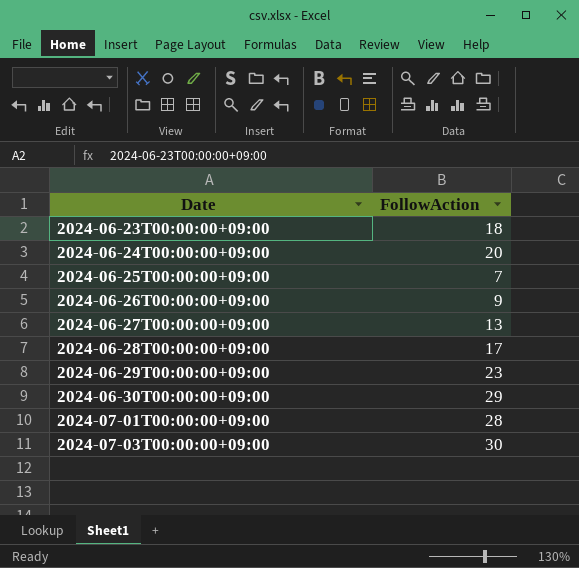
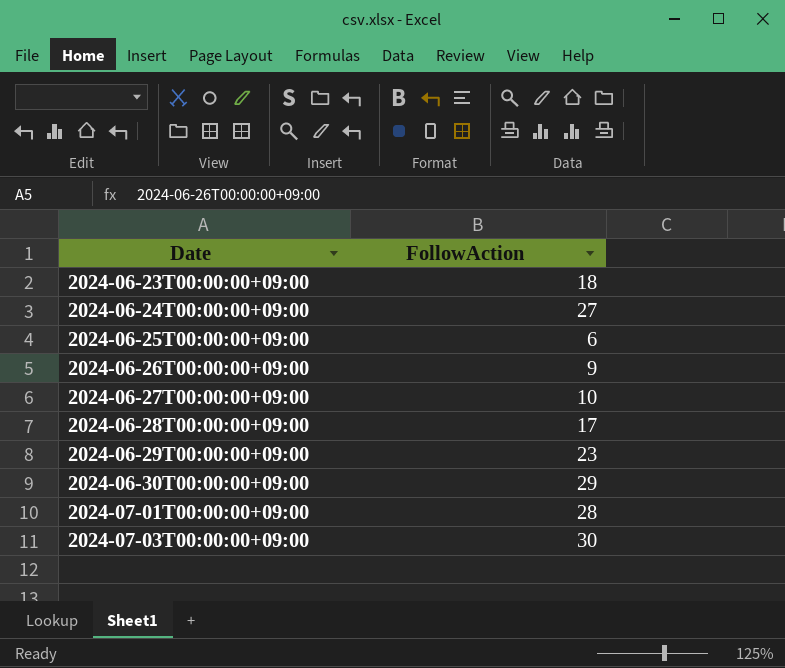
2024-06-24T00:00:00+09:00 | FollowAction: 20 -> 27
2024-06-25T00:00:00+09:00 | FollowAction: 7 -> 6
2024-06-27T00:00:00+09:00 | FollowAction: 13 -> 10

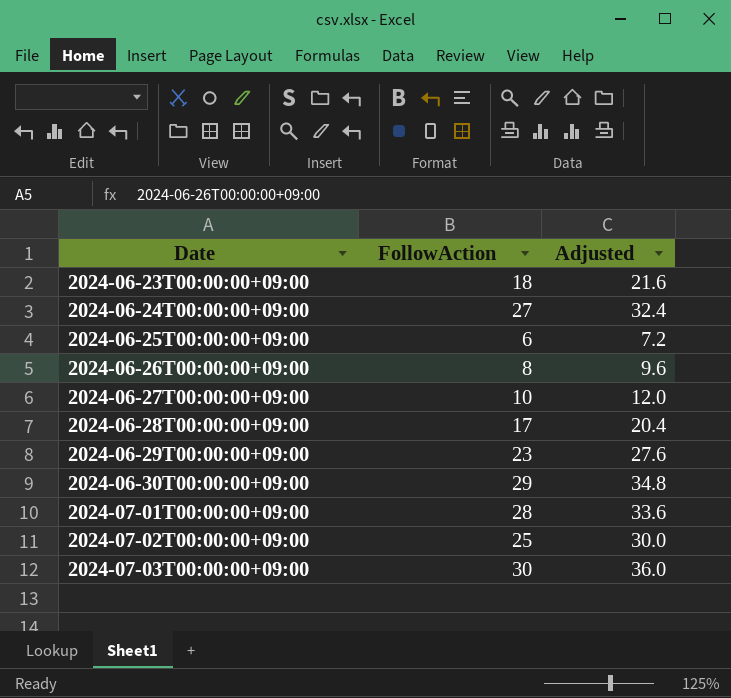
column Adjusted | formula: none -> [FollowAction] * 1.2
2024-06-26T00:00:00+09:00 | FollowAction: 9 -> 8
row 2024-07-02T00:00:00+09:00: none -> 25 | 30.0

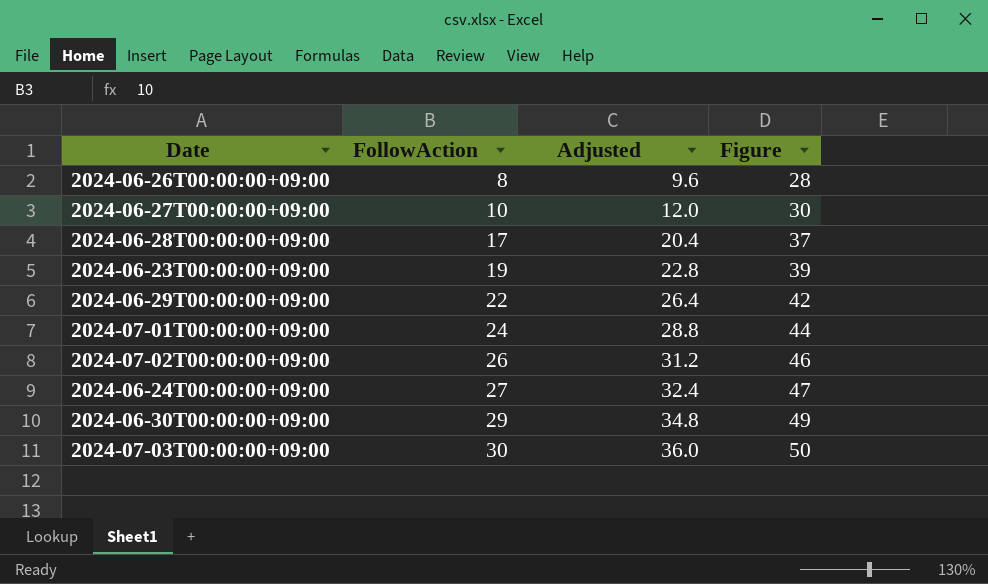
row order: Date ascending -> FollowAction ascending
column Figure | formula: none -> [FollowAction] + 20
row 2024-06-25T00:00:00+09:00: 6 | 7.2 -> none
2024-06-23T00:00:00+09:00 | FollowAction: 18 -> 19
2024-06-23T00:00:00+09:00 | Adjusted: 21.6 -> 22.8
2024-06-29T00:00:00+09:00 | FollowAction: 23 -> 22
2024-06-29T00:00:00+09:00 | Adjusted: 27.6 -> 26.4
2024-07-01T00:00:00+09:00 | FollowAction: 28 -> 24
2024-07-01T00:00:00+09:00 | Adjusted: 33.6 -> 28.8
2024-07-02T00:00:00+09:00 | FollowAction: 25 -> 26
2024-07-02T00:00:00+09:00 | Adjusted: 30.0 -> 31.2

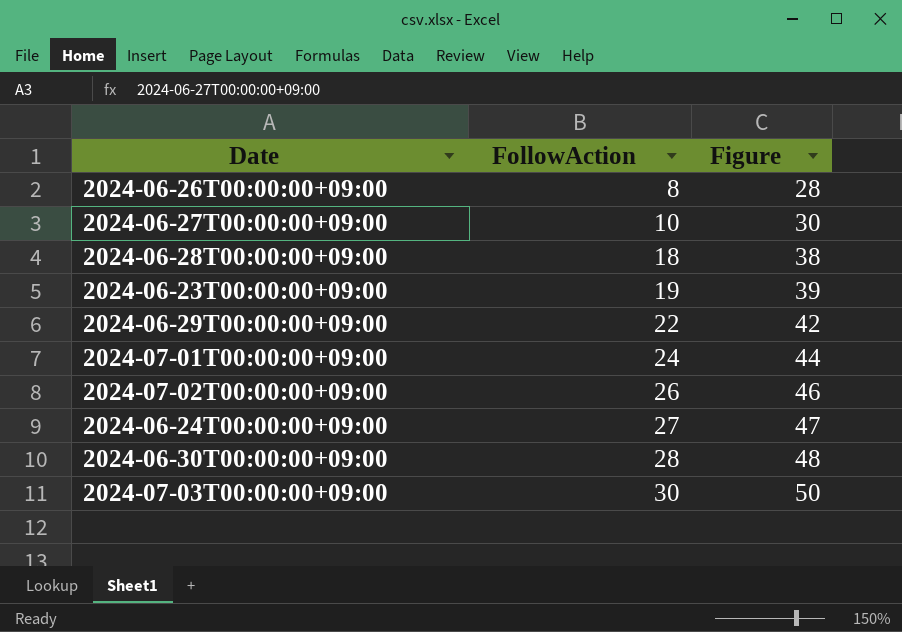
column Adjusted | formula: [FollowAction] * 1.2 -> none
2024-06-28T00:00:00+09:00 | FollowAction: 17 -> 18
2024-06-28T00:00:00+09:00 | Figure: 37 -> 38
2024-06-30T00:00:00+09:00 | FollowAction: 29 -> 28
2024-06-30T00:00:00+09:00 | Figure: 49 -> 48

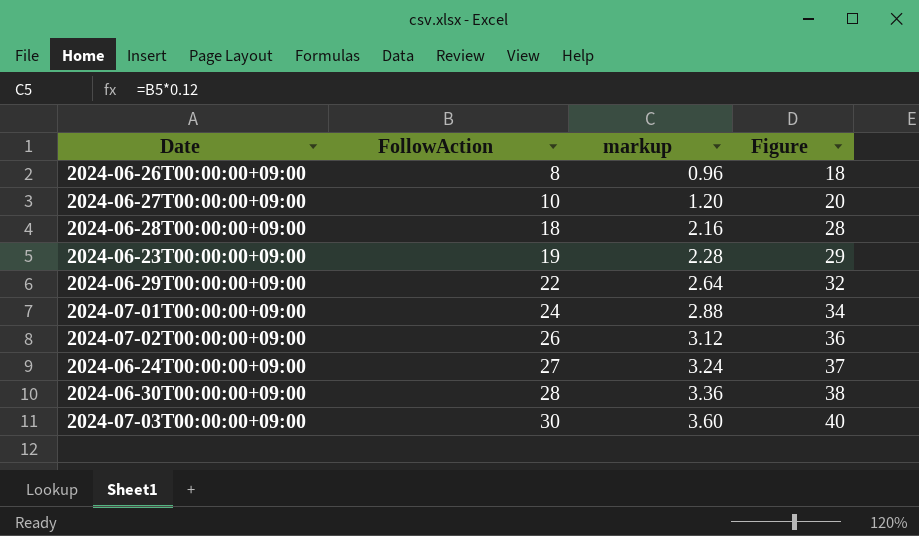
column markup | formula: none -> [FollowAction] * 0.12
column Figure | formula: [FollowAction] + 20 -> [FollowAction] + 10

